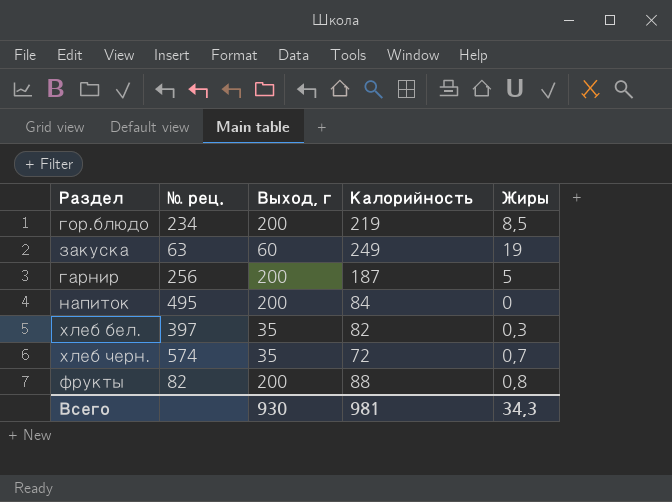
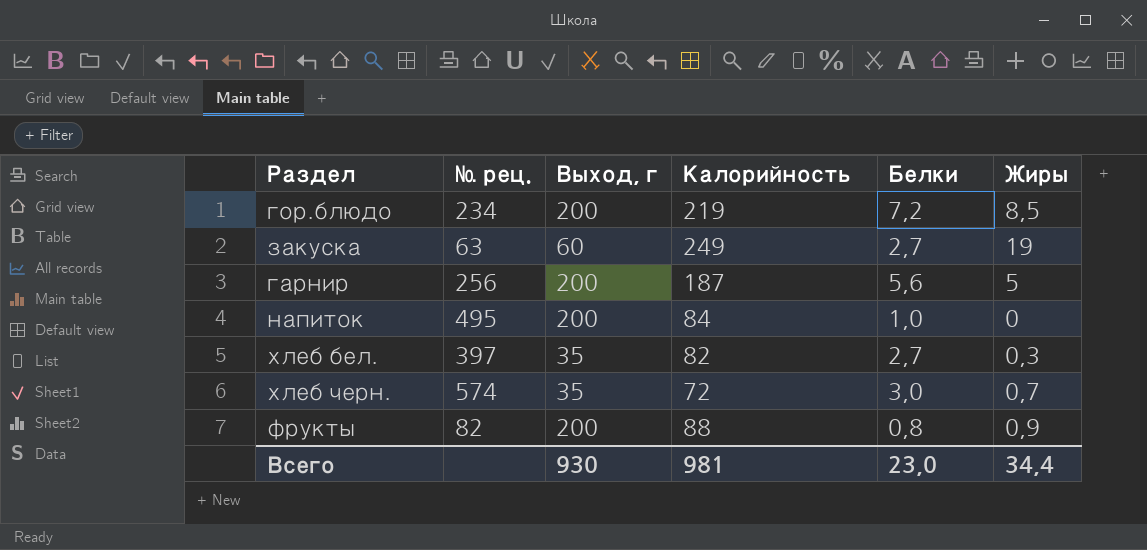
column Белки | position: none -> 5
фрукты | Жиры: 0,8 -> 0,9
Всего | Жиры: 34,3 -> 34,4

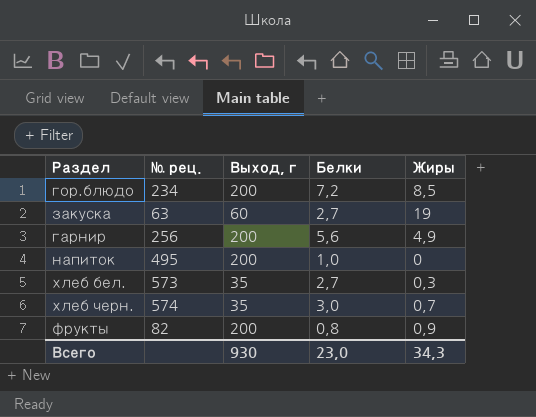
column Калорийность | position: 4 -> none
гарнир | Жиры: 5 -> 4,9
хлеб бел. | № рец.: 397 -> 573
Всего | Жиры: 34,4 -> 34,3

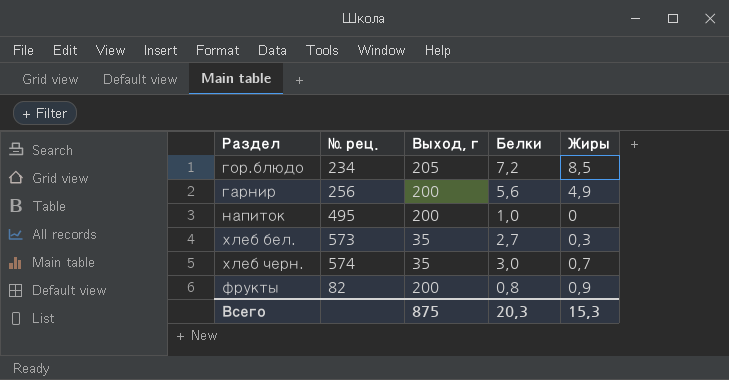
row закуска: 63 | 60 | 2,7 | 19 -> none
гор.блюдо | Выход, г: 200 -> 205
Всего | Выход, г: 930 -> 875
Всего | Белки: 23,0 -> 20,3
Всего | Жиры: 34,3 -> 15,3

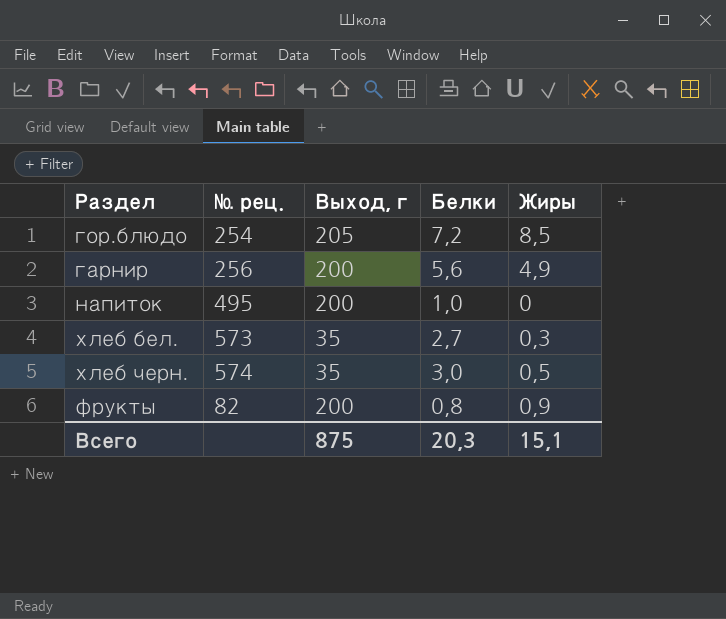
гор.блюдо | № рец.: 234 -> 254
хлеб черн. | Жиры: 0,7 -> 0,5
Всего | Жиры: 15,3 -> 15,1

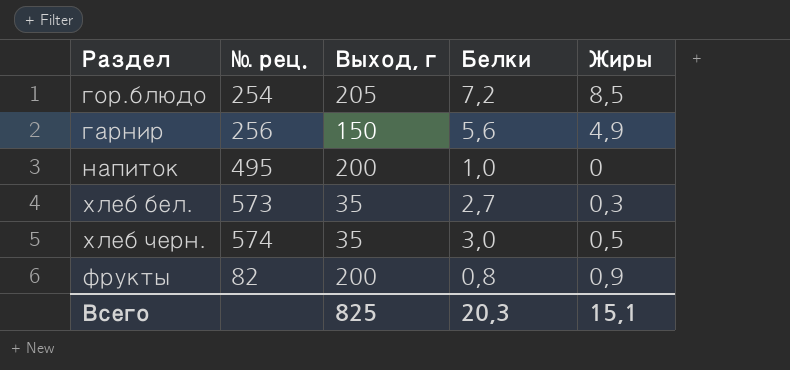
гарнир | Выход, г: 200 -> 150
Всего | Выход, г: 875 -> 825

